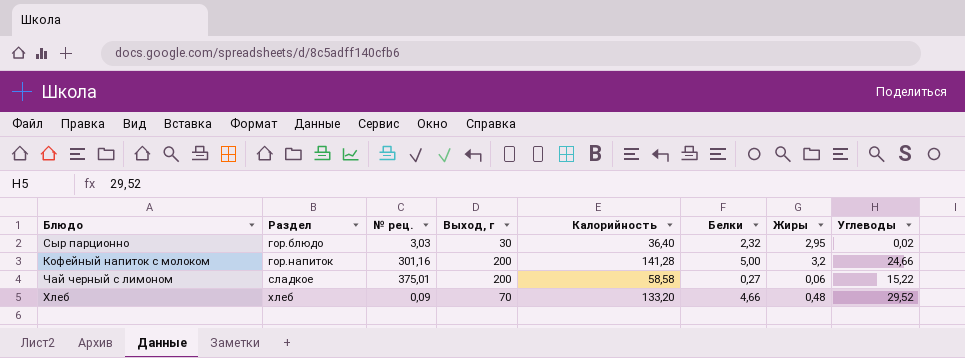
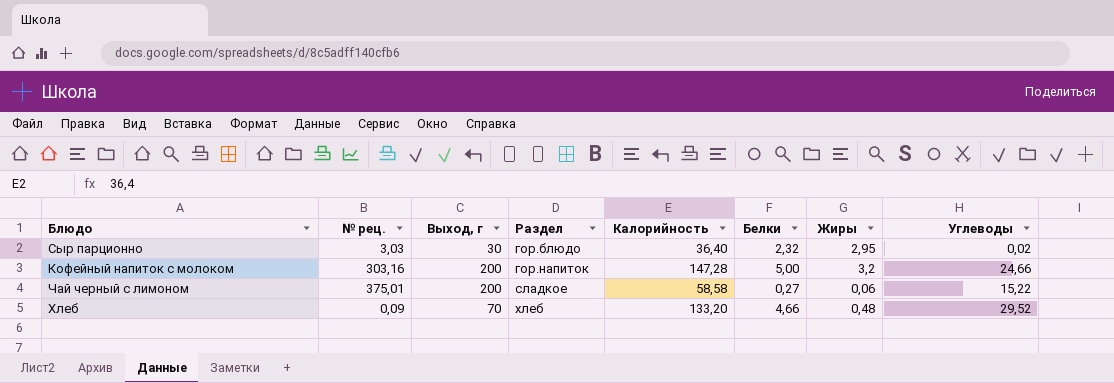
column Раздел | position: 2 -> 4
Кофейный напиток с молоком | № рец.: 301,16 -> 303,16
Кофейный напиток с молоком | Калорийность: 141,28 -> 147,28

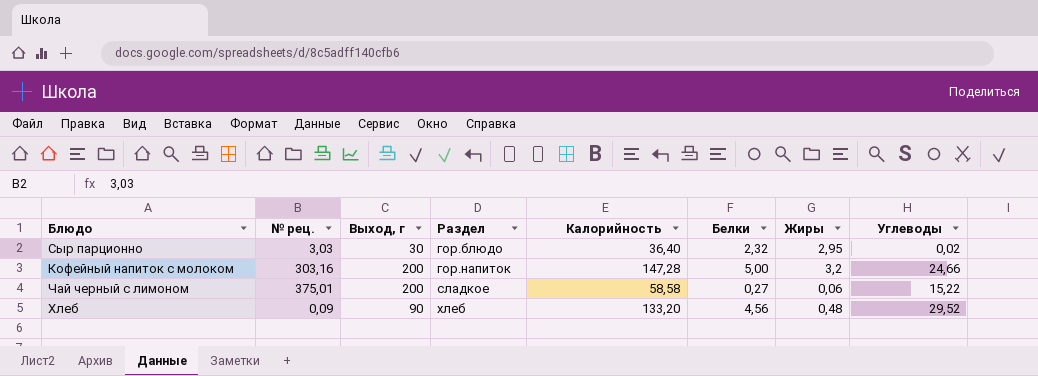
Хлеб | Выход, г: 70 -> 90
Хлеб | Белки: 4,66 -> 4,56

